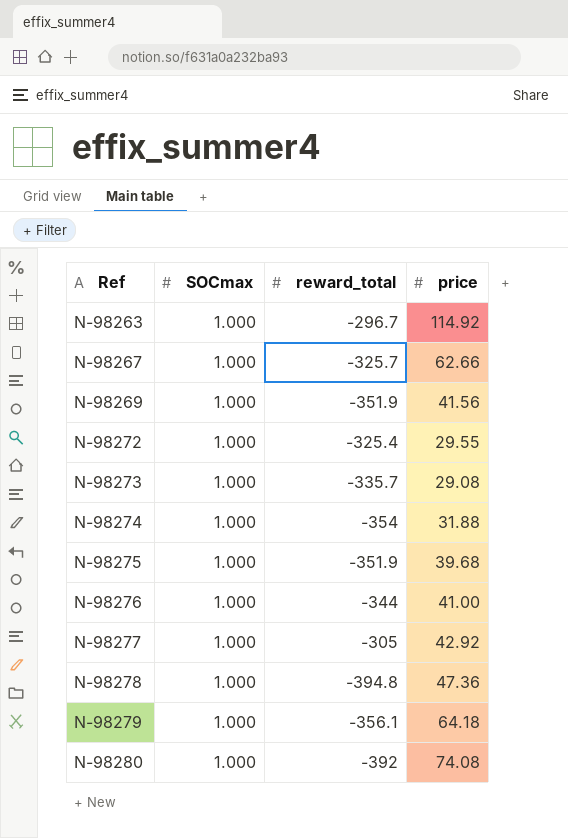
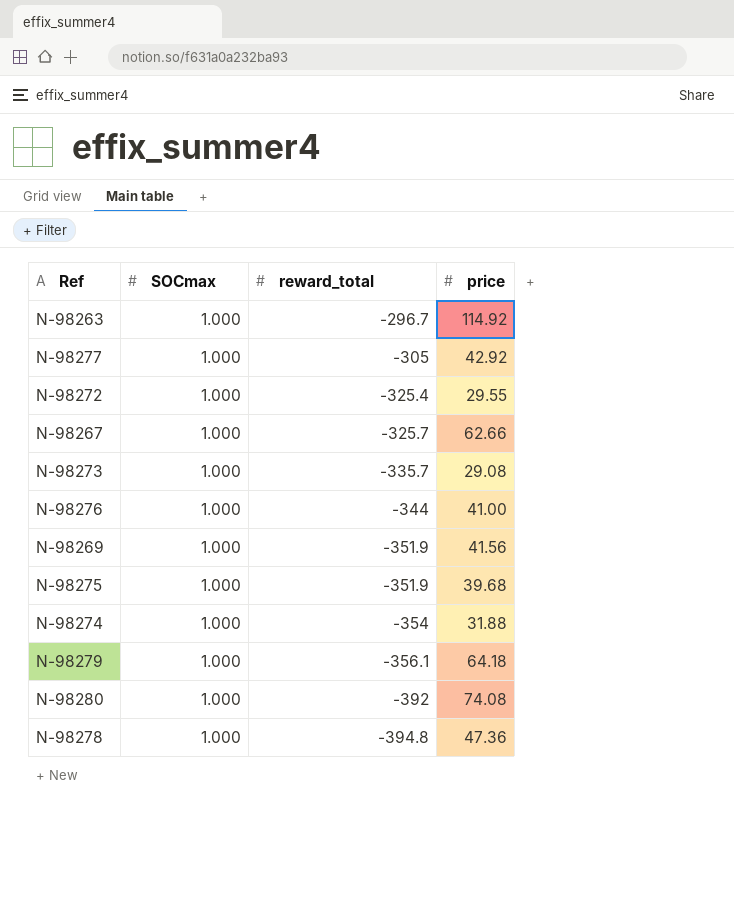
row order: Ref ascending -> reward_total descending

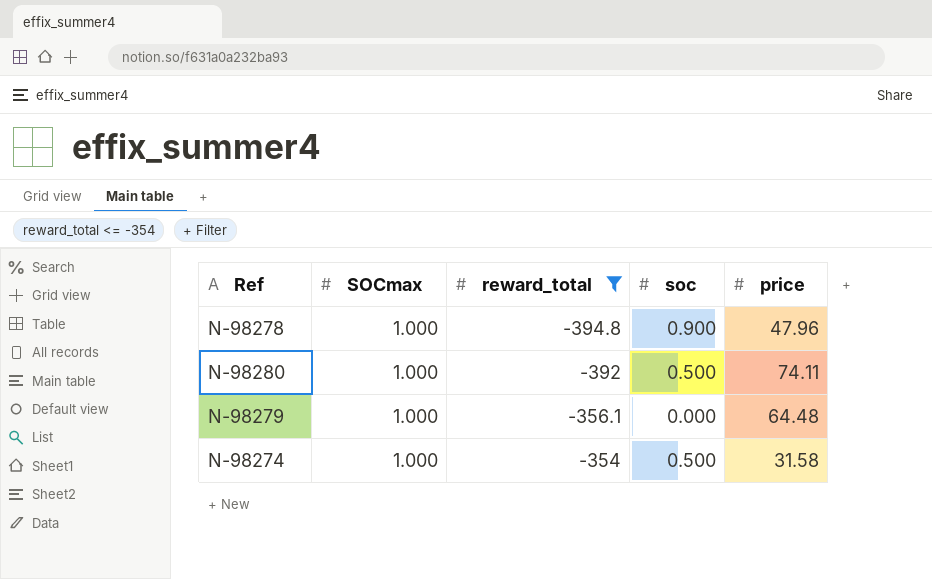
filter: none -> reward_total <= -354
row order: reward_total descending -> reward_total ascending
column soc | position: none -> 4
N-98278 | price: 47.36 -> 47.96
N-98280 | price: 74.08 -> 74.11
N-98279 | price: 64.18 -> 64.48
N-98274 | price: 31.88 -> 31.58

